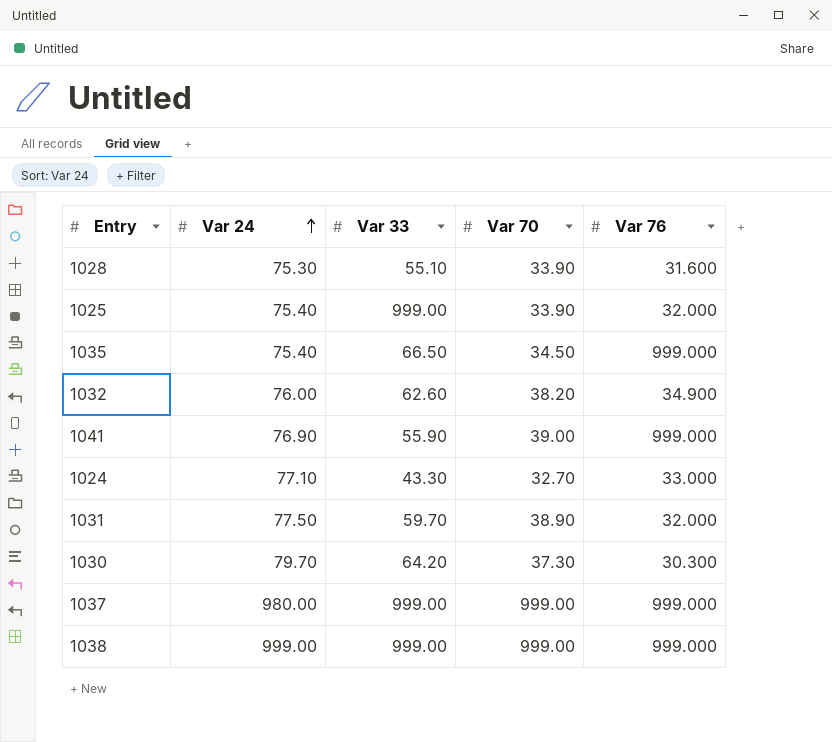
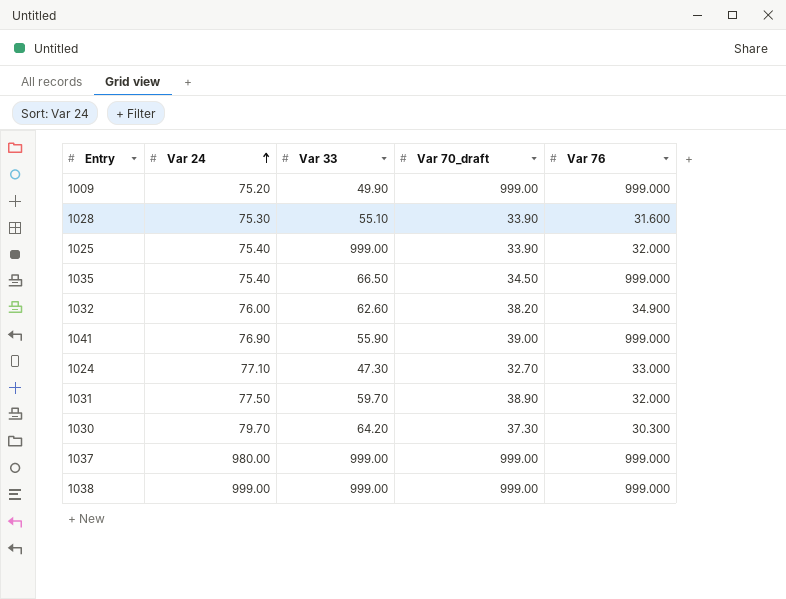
column name: Var 70 -> Var 70_draft
row 1009: none -> 75.20 | 49.90 | 999.00 | 999.000
1024 | Var 33: 43.30 -> 47.30

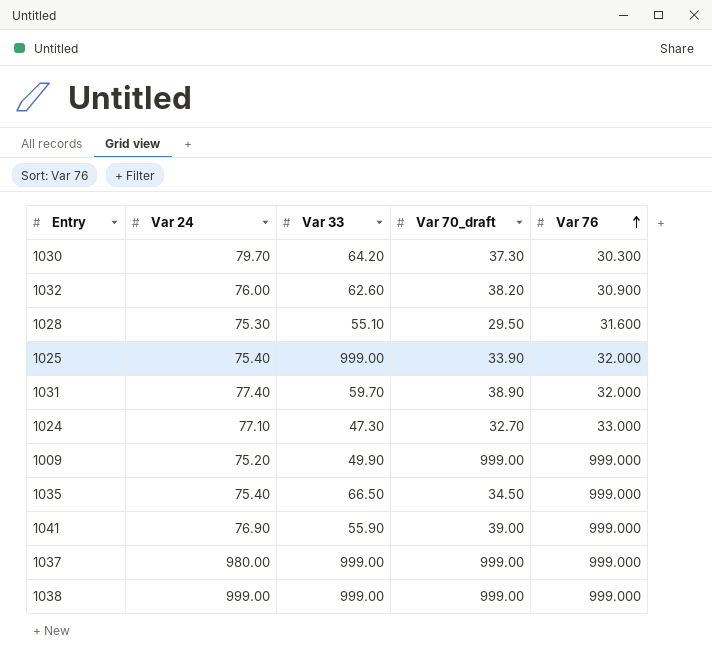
row order: Var 24 ascending -> Var 76 ascending
1032 | Var 76: 34.900 -> 30.900
1028 | Var 70_draft: 33.90 -> 29.50
1031 | Var 24: 77.50 -> 77.40

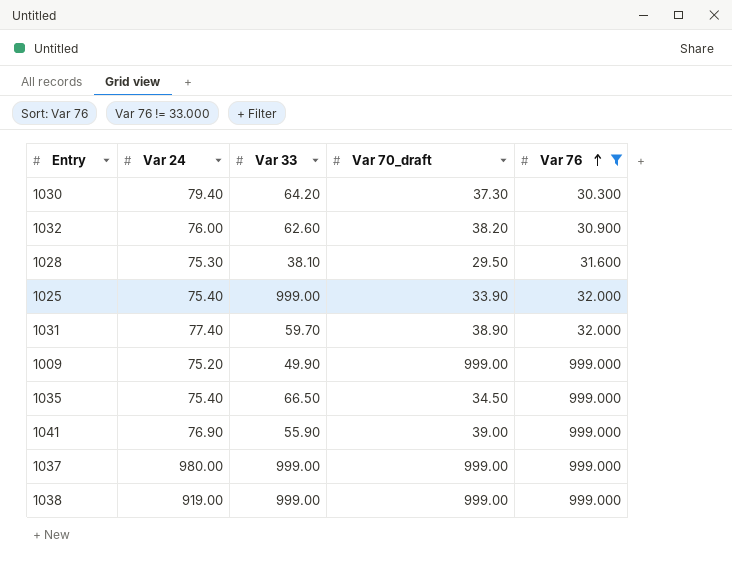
filter: none -> Var 76 != 33.000
1030 | Var 24: 79.70 -> 79.40
1028 | Var 33: 55.10 -> 38.10
1038 | Var 24: 999.00 -> 919.00

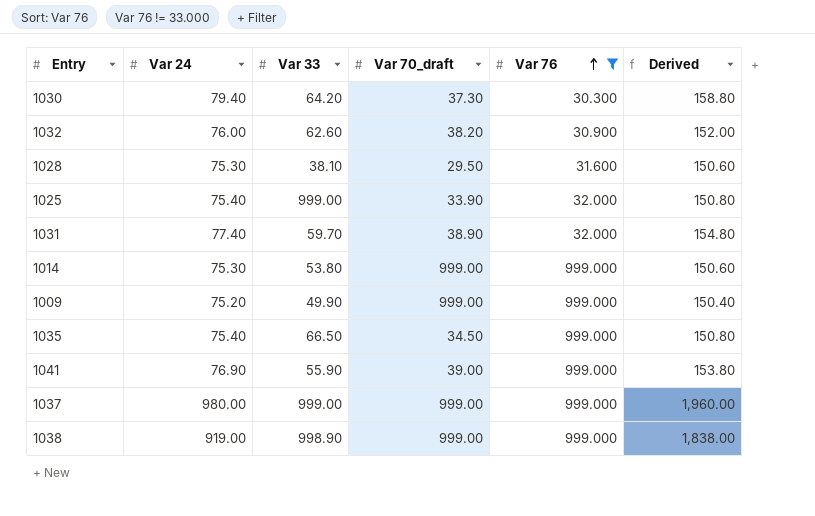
column Derived | formula: none -> [Var 24] * 2
row 1014: none -> 75.30 | 53.80 | 999.00 | 999.000 | 150.60
1038 | Var 33: 999.00 -> 998.90

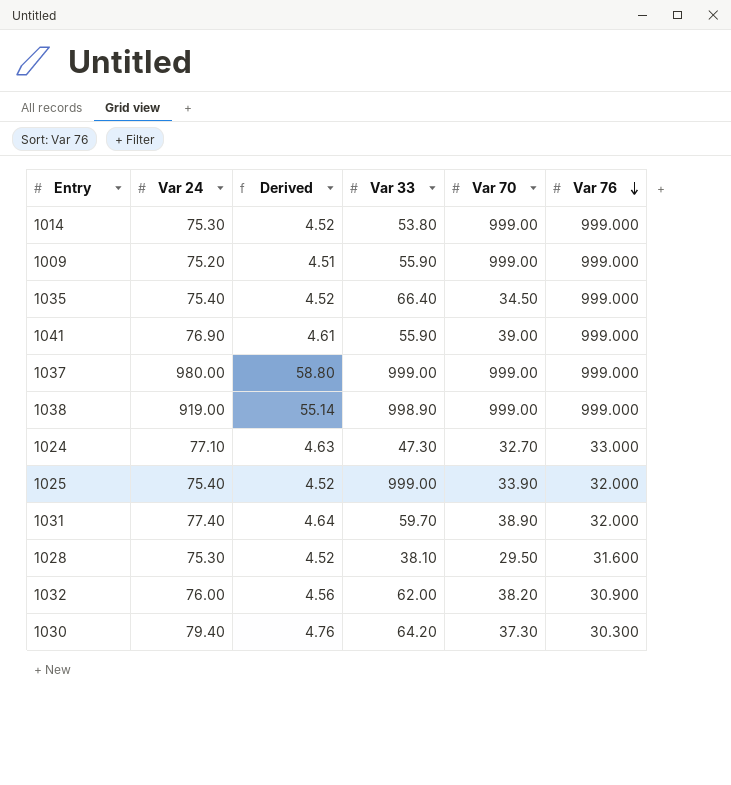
filter: Var 76 != 33.000 -> none
row order: Var 76 ascending -> Var 76 descending
column Derived | formula: [Var 24] * 2 -> [Var 24] * 0.06
column Derived | position: 6 -> 3
column name: Var 70_draft -> Var 70
1009 | Var 33: 49.90 -> 55.90
1035 | Var 33: 66.50 -> 66.40
1032 | Var 33: 62.60 -> 62.00

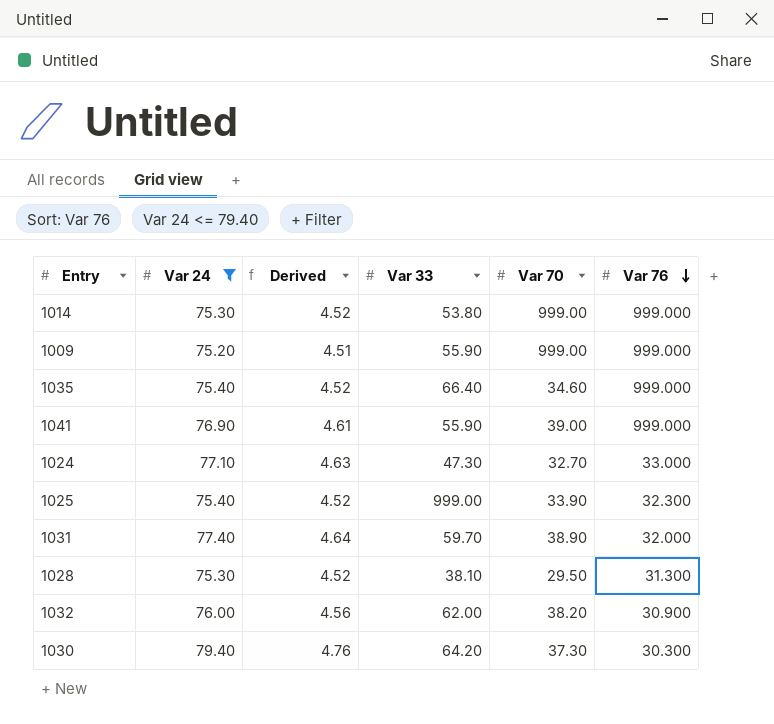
filter: none -> Var 24 <= 79.40
1035 | Var 70: 34.50 -> 34.60
1025 | Var 76: 32.000 -> 32.300
1028 | Var 76: 31.600 -> 31.300

